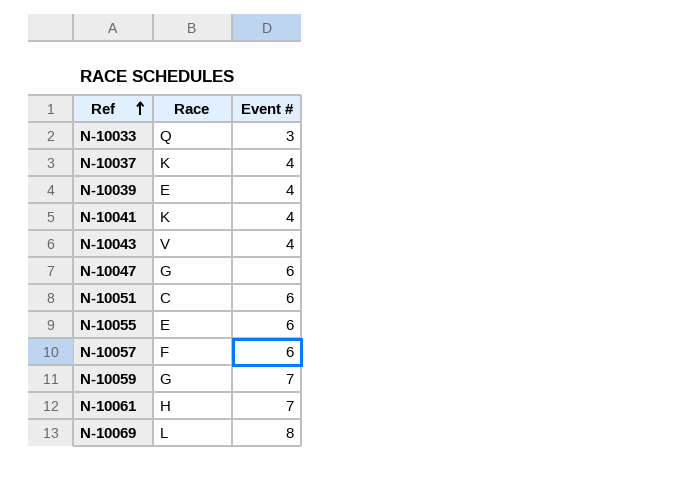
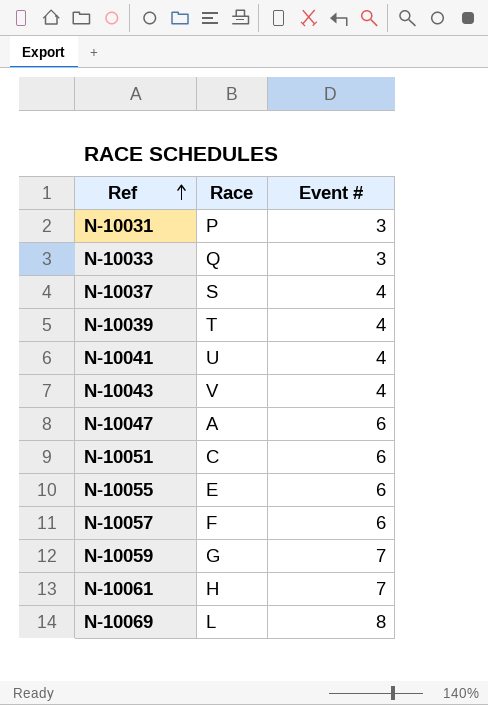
row N-10031: none -> P | 3
N-10037 | Race: K -> S
N-10039 | Race: E -> T
N-10041 | Race: K -> U
N-10047 | Race: G -> A

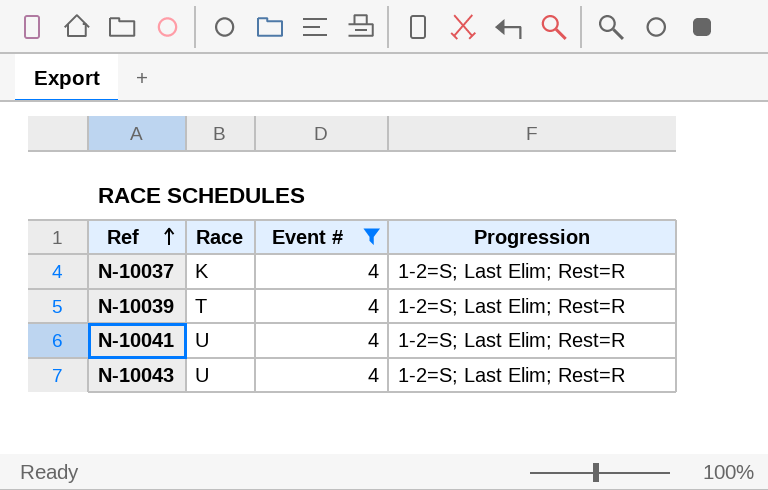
filter: none -> Event # = 4
column Progression | position: none -> 4
N-10037 | Race: S -> K
N-10043 | Race: V -> U

